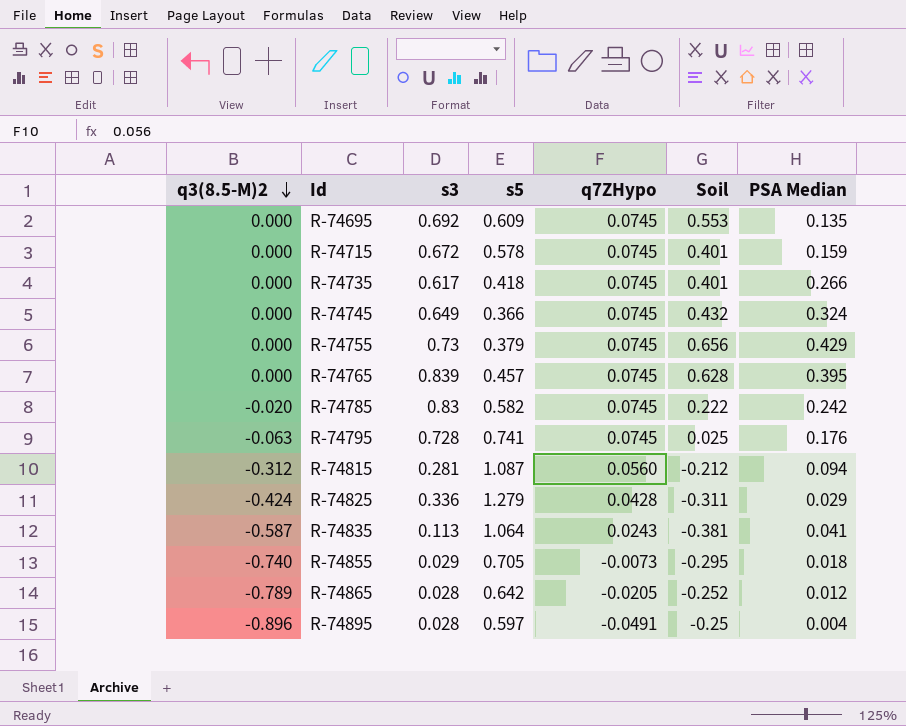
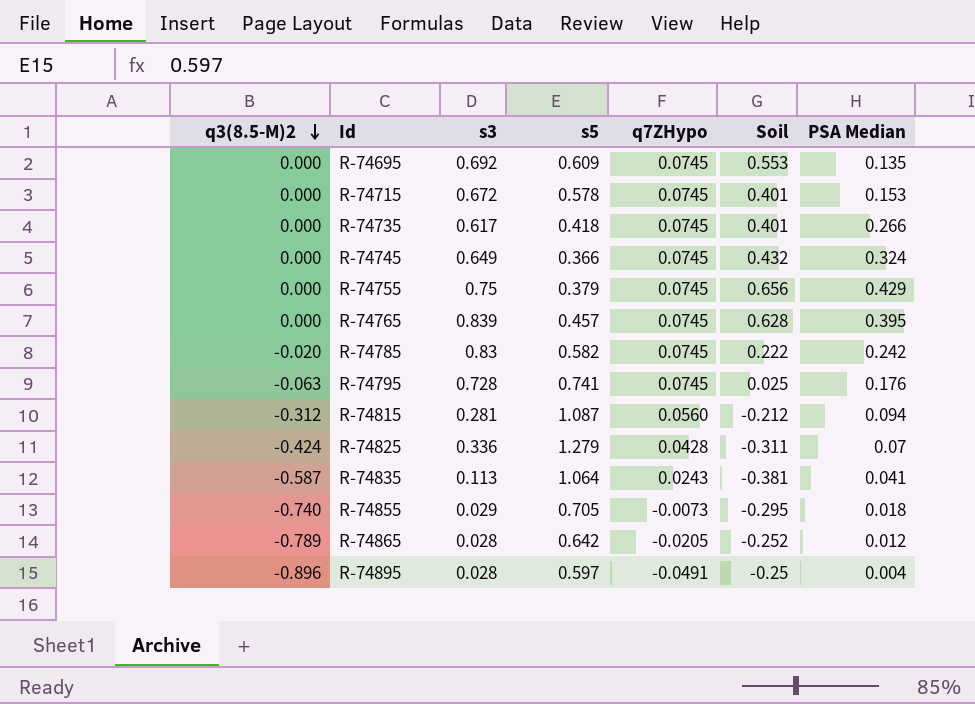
R-74715 | PSA Median: 0.159 -> 0.153
R-74755 | s3: 0.73 -> 0.75
R-74825 | PSA Median: 0.029 -> 0.07

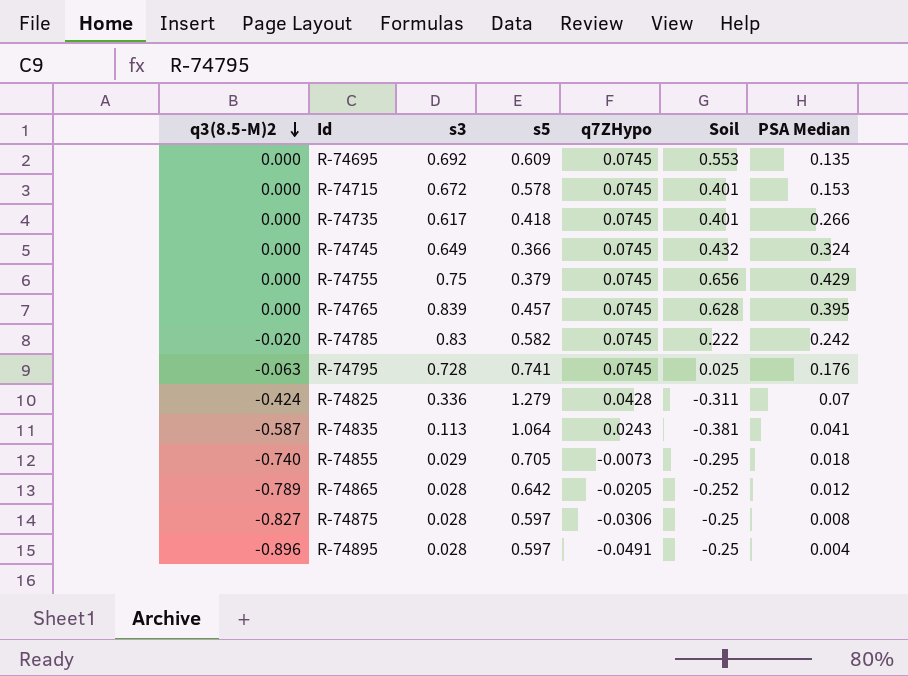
row R-74815: -0.312 | 0.281 | 1.087 | 0.0560 | -0.212 | 0.094 -> none
row R-74875: none -> -0.827 | 0.028 | 0.597 | -0.0306 | -0.25 | 0.008

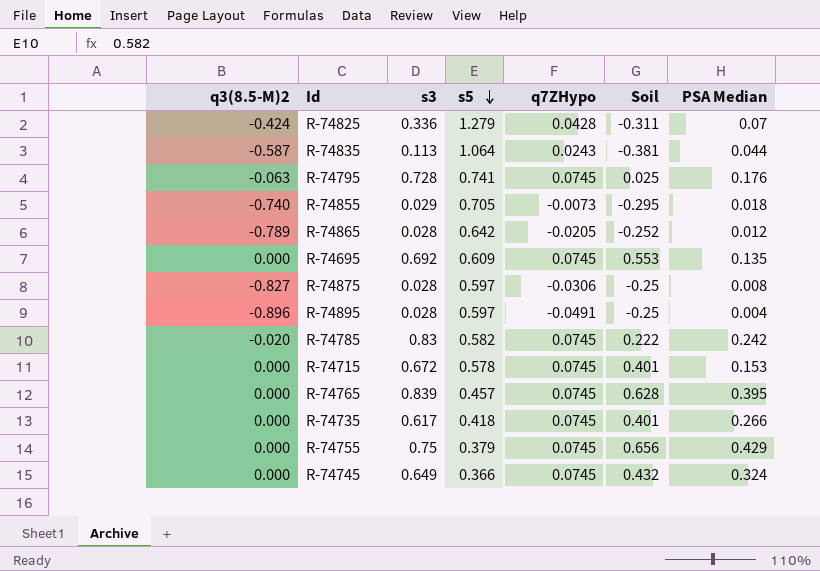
row order: q3(8.5-M)2 descending -> s5 descending
R-74835 | PSA Median: 0.041 -> 0.044

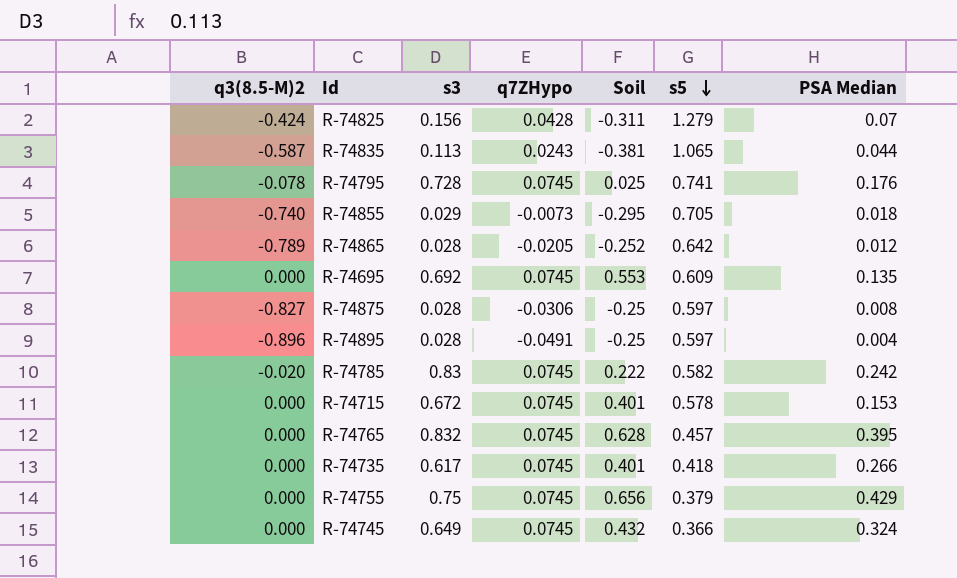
column s5 | position: 4 -> 6
R-74825 | s3: 0.336 -> 0.156
R-74835 | s5: 1.064 -> 1.065
R-74795 | q3(8.5-M)2: -0.063 -> -0.078
R-74765 | s3: 0.839 -> 0.832

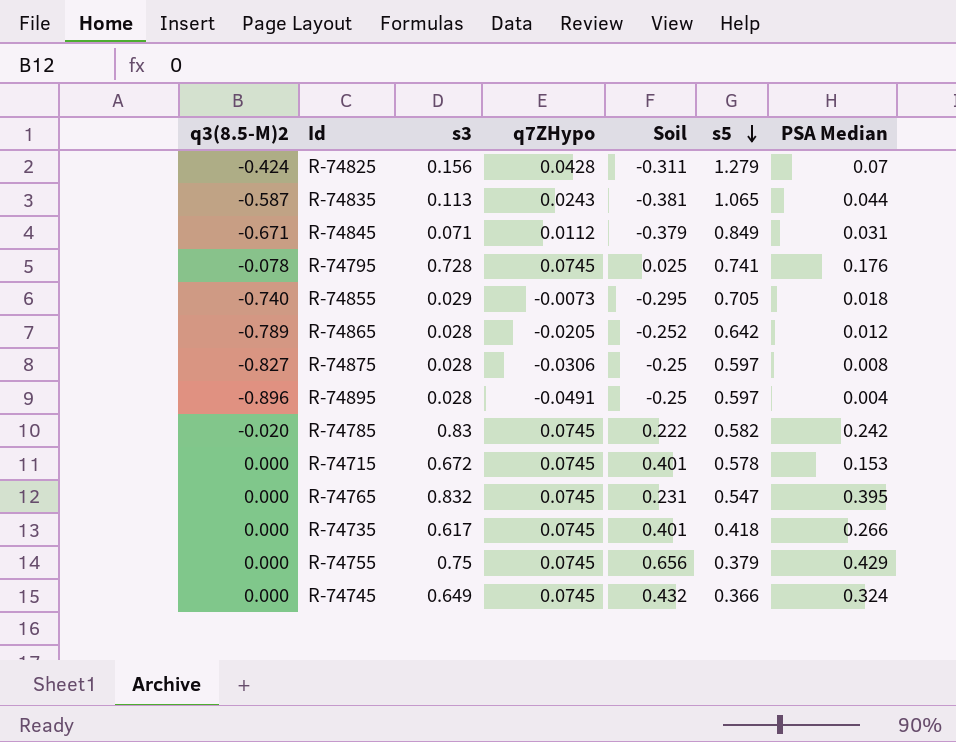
row R-74695: 0.000 | 0.692 | 0.0745 | 0.553 | 0.609 | 0.135 -> none
row R-74845: none -> -0.671 | 0.071 | 0.0112 | -0.379 | 0.849 | 0.031
R-74765 | Soil: 0.628 -> 0.231
R-74765 | s5: 0.457 -> 0.547

